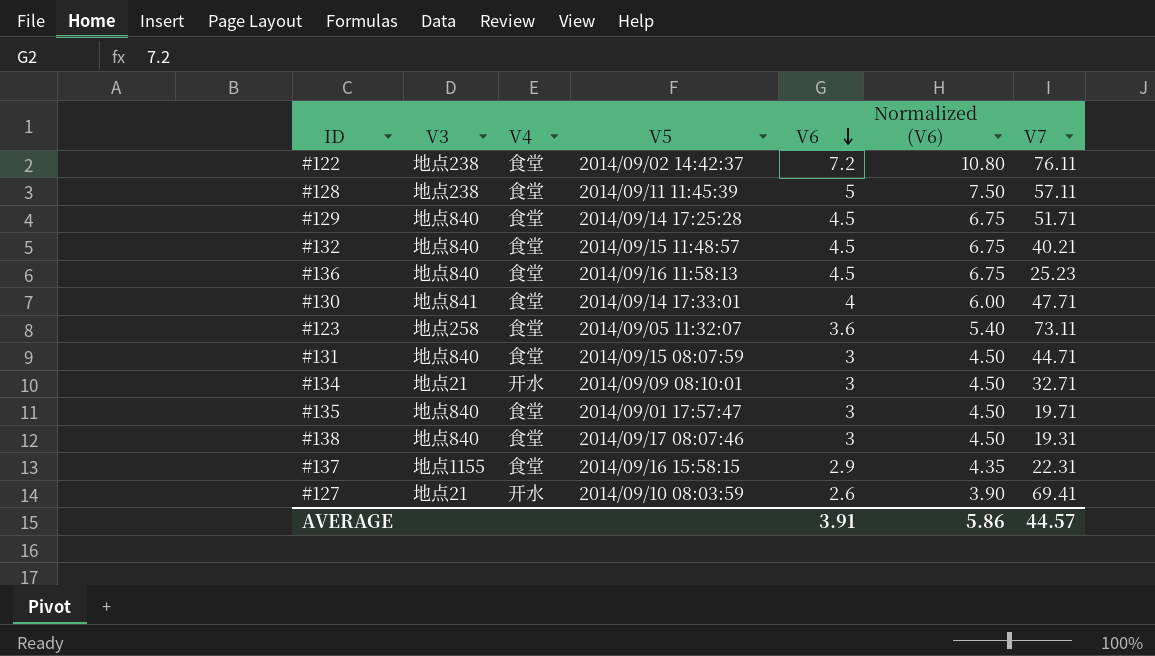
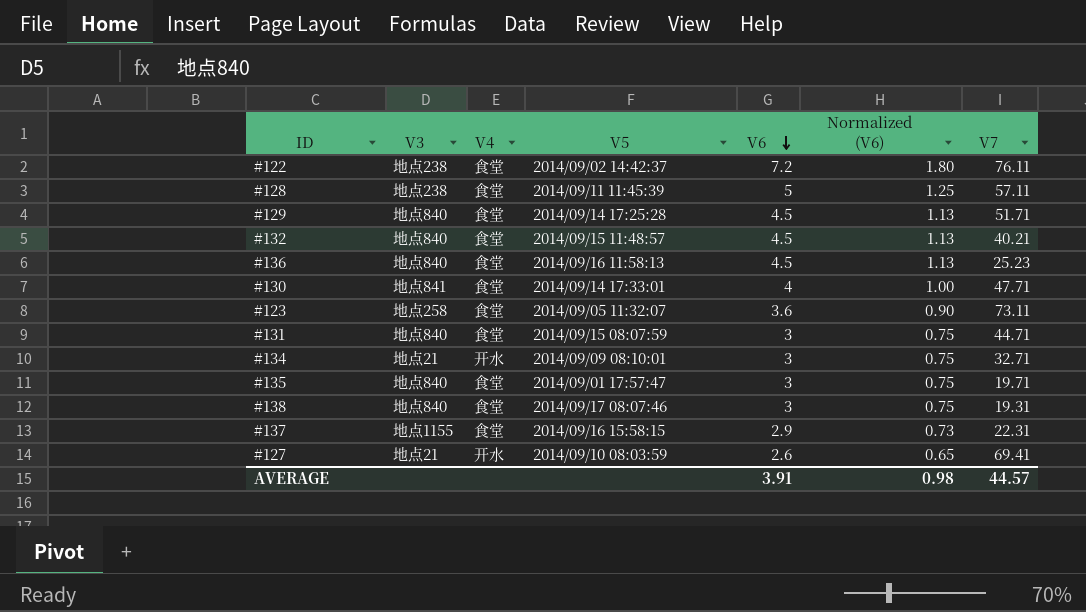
column Normalized (V6) | formula: [V6] * 1.5 -> [V6] * 0.25
AVERAGE | Normalized (V6): 5.86 -> 0.98

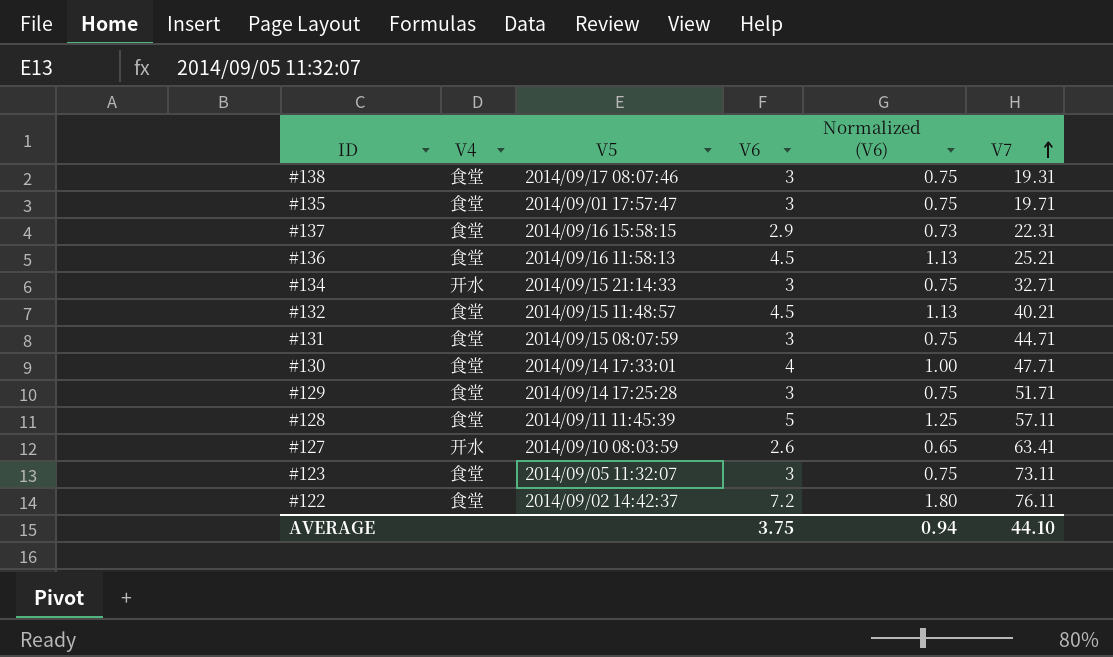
row order: V6 descending -> V7 ascending
column V3 | position: 2 -> none
#136 | V7: 25.23 -> 25.21
#134 | V5: 2014/09/09 08:10:01 -> 2014/09/15 21:14:33
#129 | V6: 4.5 -> 3
#129 | Normalized (V6): 1.13 -> 0.75
#127 | V7: 69.41 -> 63.41
#123 | V6: 3.6 -> 3
#123 | Normalized (V6): 0.90 -> 0.75
AVERAGE | V6: 3.91 -> 3.75
AVERAGE | Normalized (V6): 0.98 -> 0.94
AVERAGE | V7: 44.57 -> 44.10

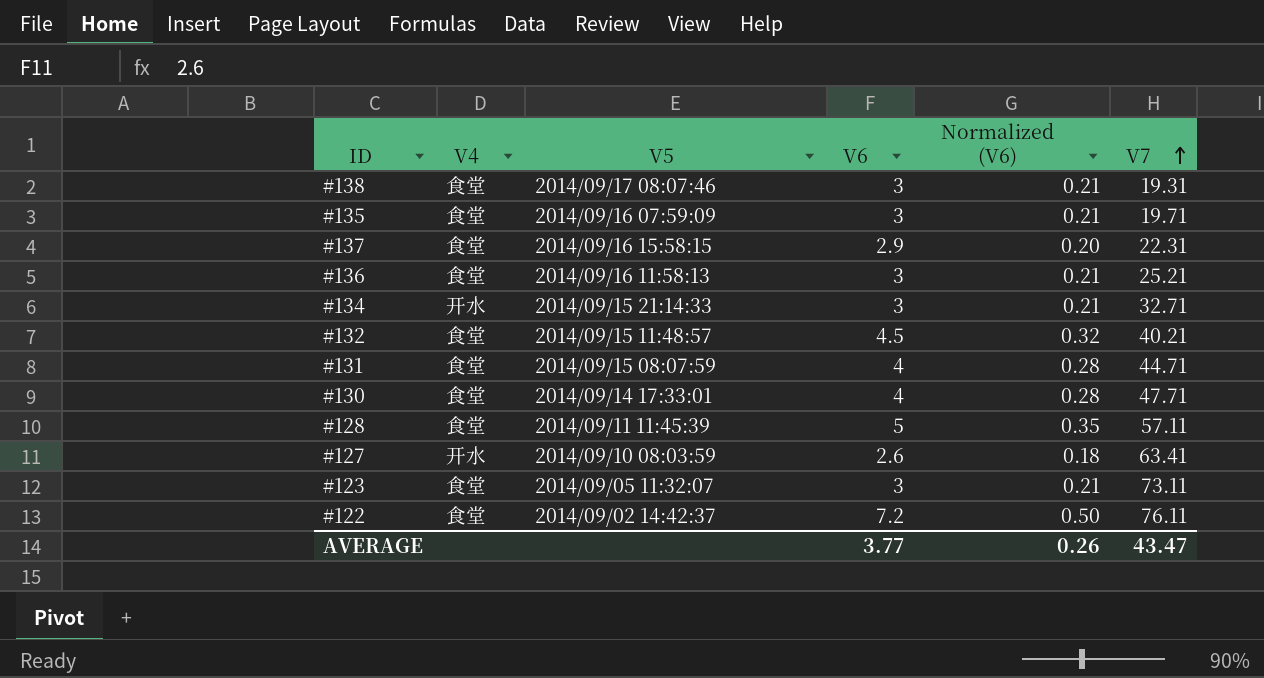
column Normalized (V6) | formula: [V6] * 0.25 -> [V6] * 0.07
row #129: 食堂 | 2014/09/14 17:25:28 | 3 | 0.75 | 51.71 -> none
#135 | V5: 2014/09/01 17:57:47 -> 2014/09/16 07:59:09
#136 | V6: 4.5 -> 3
#131 | V6: 3 -> 4
AVERAGE | V6: 3.75 -> 3.77
AVERAGE | Normalized (V6): 0.94 -> 0.26
AVERAGE | V7: 44.10 -> 43.47

